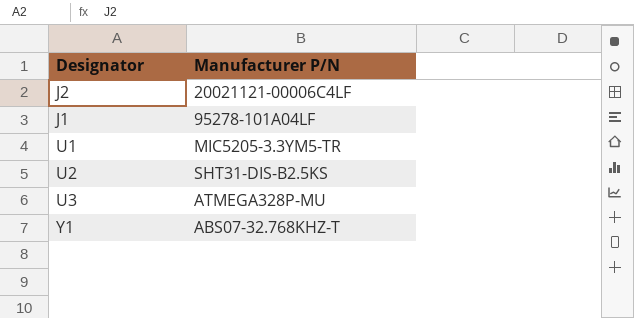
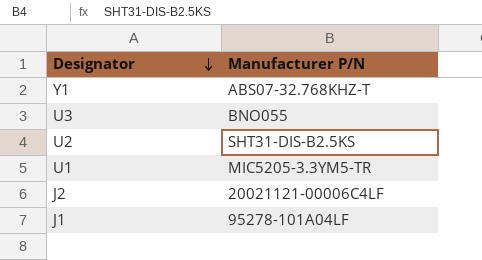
row order: none -> Designator descending
U3 | Manufacturer P/N: ATMEGA328P-MU -> BNO055

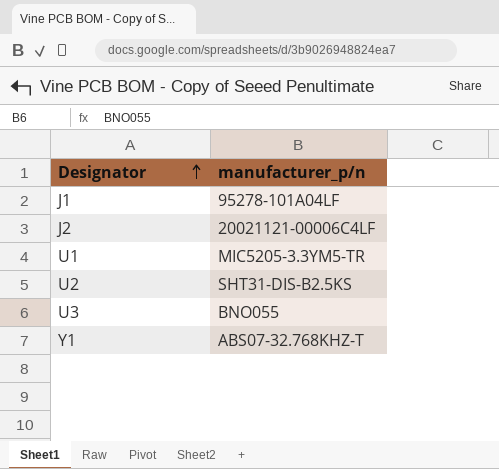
row order: Designator descending -> Designator ascending
column name: Manufacturer P/N -> manufacturer_p/n

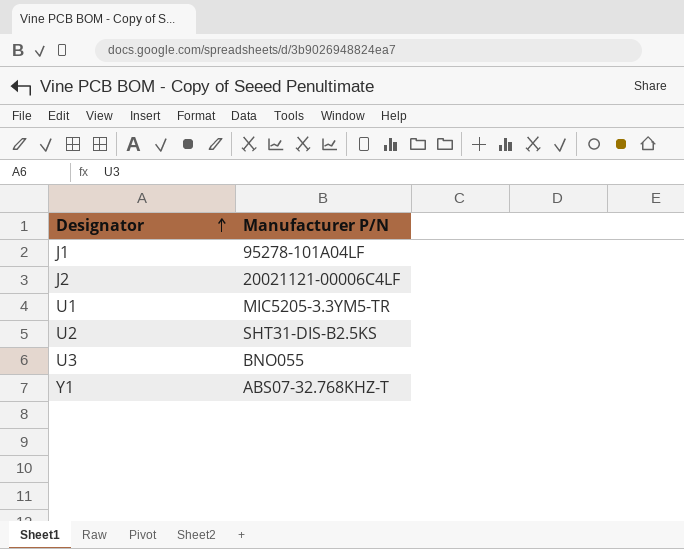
column name: manufacturer_p/n -> Manufacturer P/N

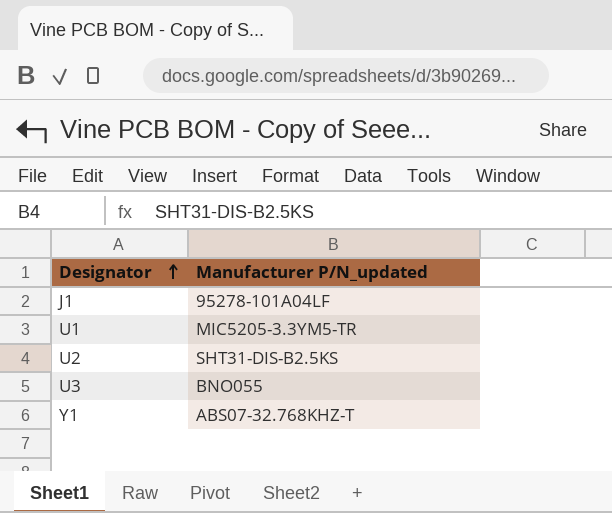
column name: Manufacturer P/N -> Manufacturer P/N_updated
row J2: 20021121-00006C4LF -> none

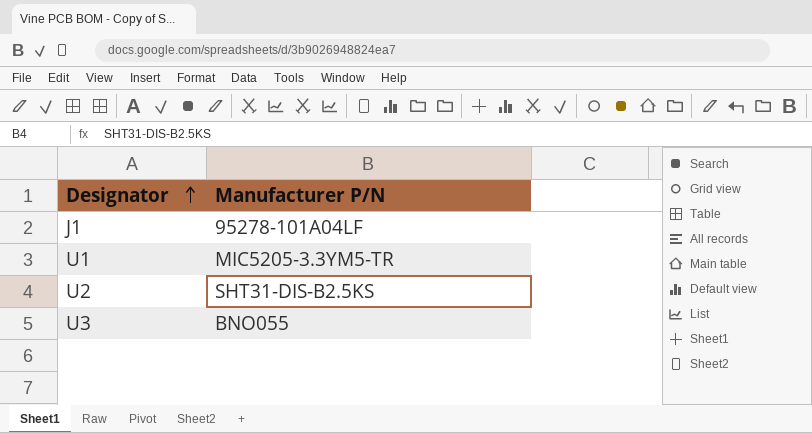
column name: Manufacturer P/N_updated -> Manufacturer P/N
row Y1: ABS07-32.768KHZ-T -> none

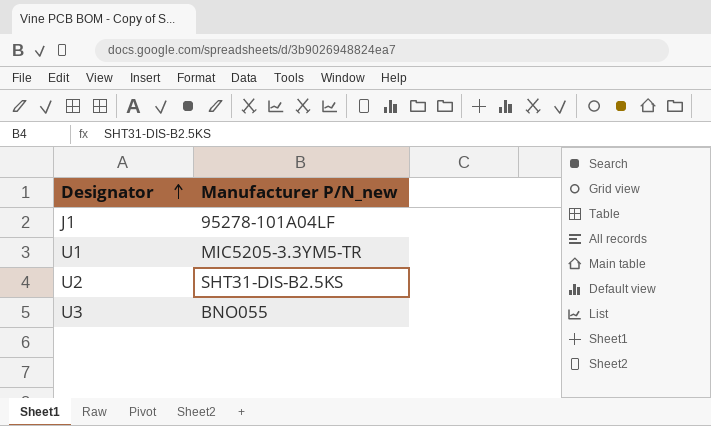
column name: Manufacturer P/N -> Manufacturer P/N_new

